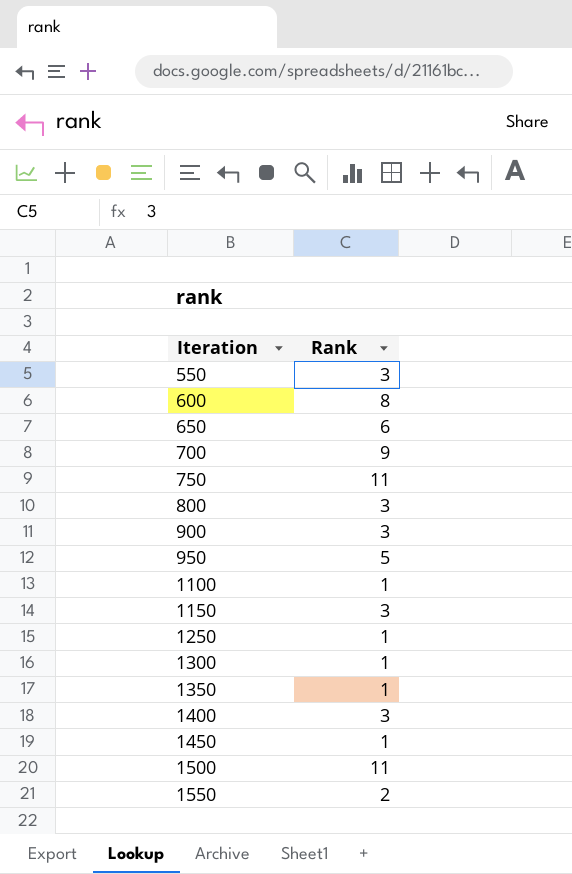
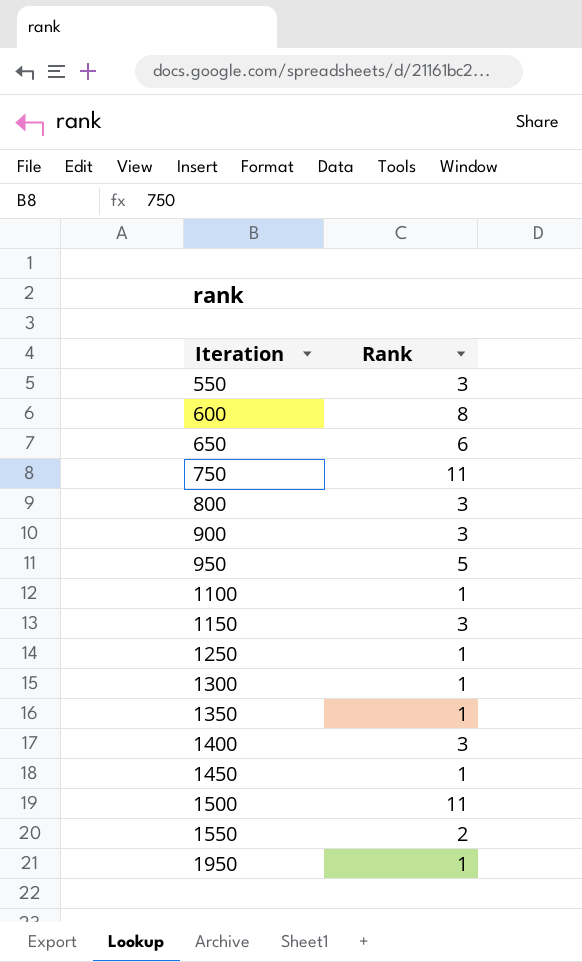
row 700: 9 -> none
row 1950: none -> 1

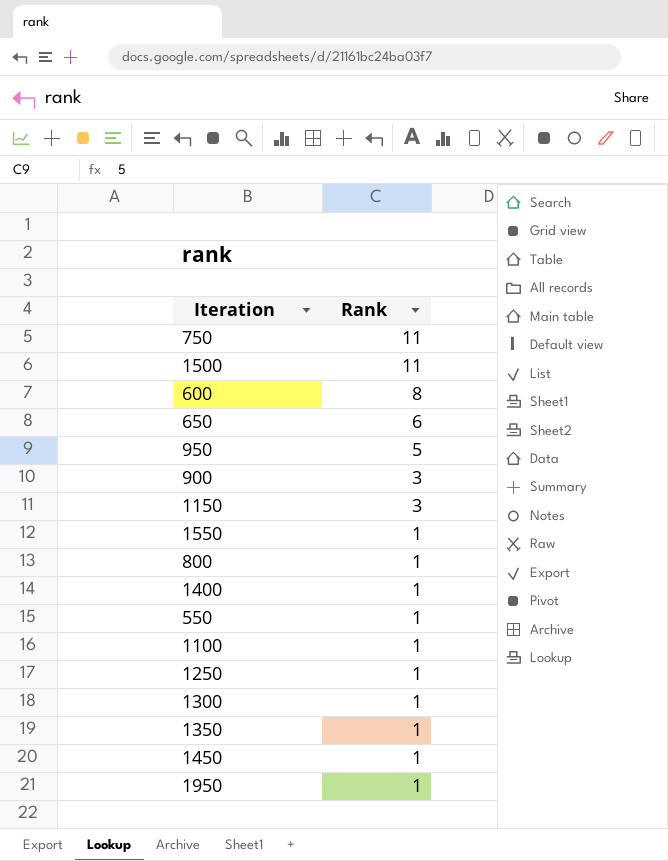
row order: Iteration ascending -> Rank descending
1550 | Rank: 2 -> 1
800 | Rank: 3 -> 1
1400 | Rank: 3 -> 1
550 | Rank: 3 -> 1

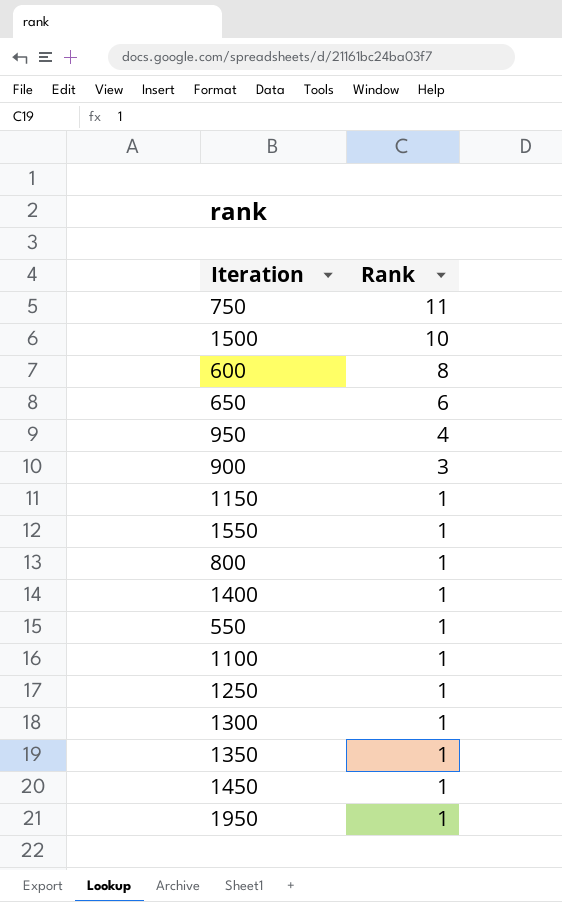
1500 | Rank: 11 -> 10
950 | Rank: 5 -> 4
1150 | Rank: 3 -> 1

